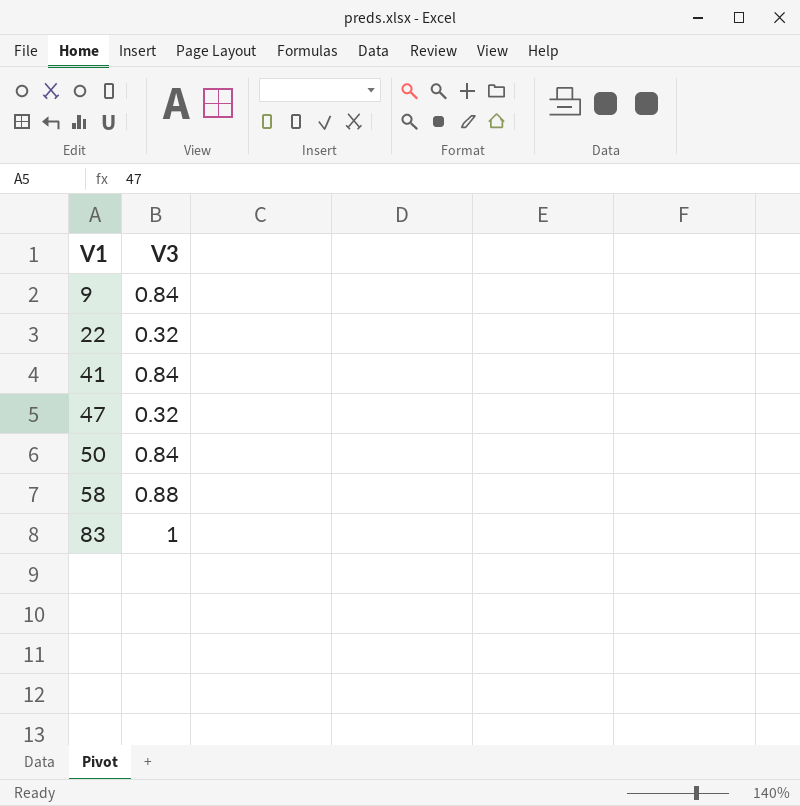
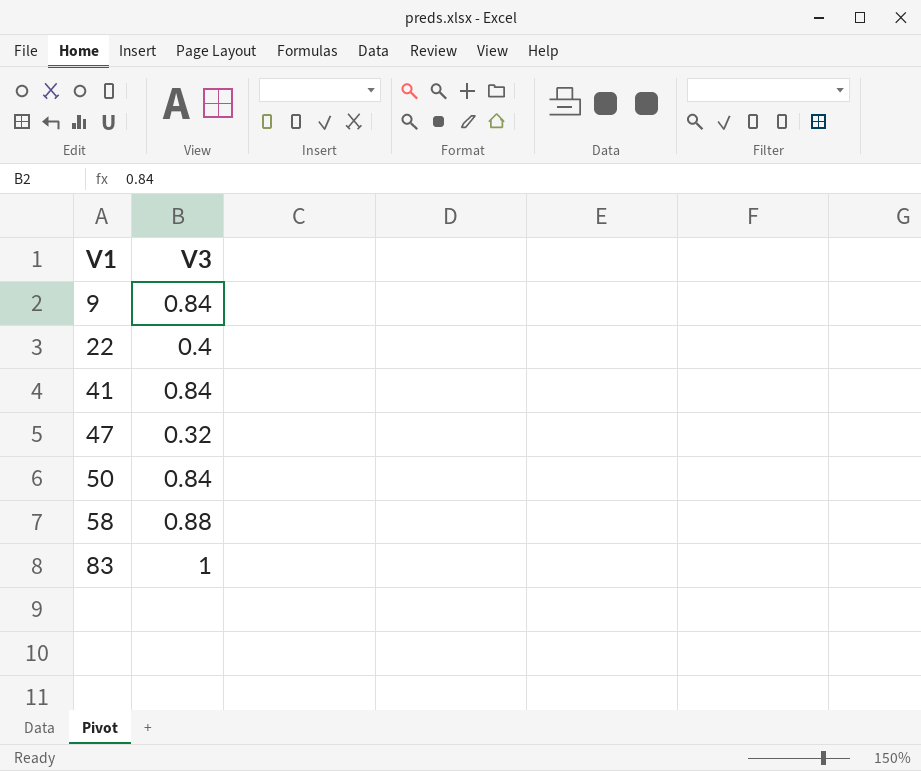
22 | V3: 0.32 -> 0.4

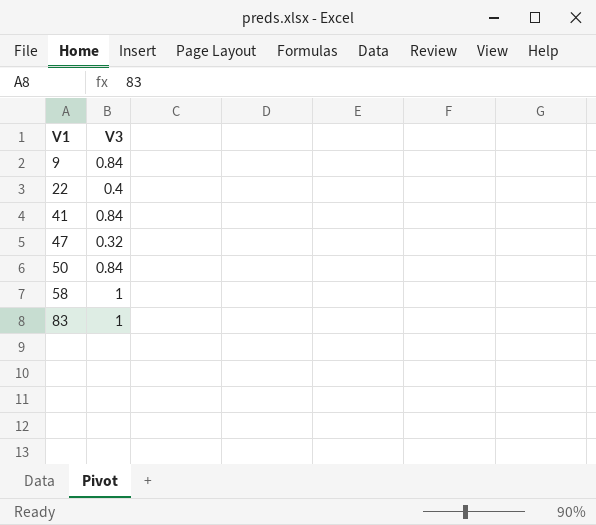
58 | V3: 0.88 -> 1

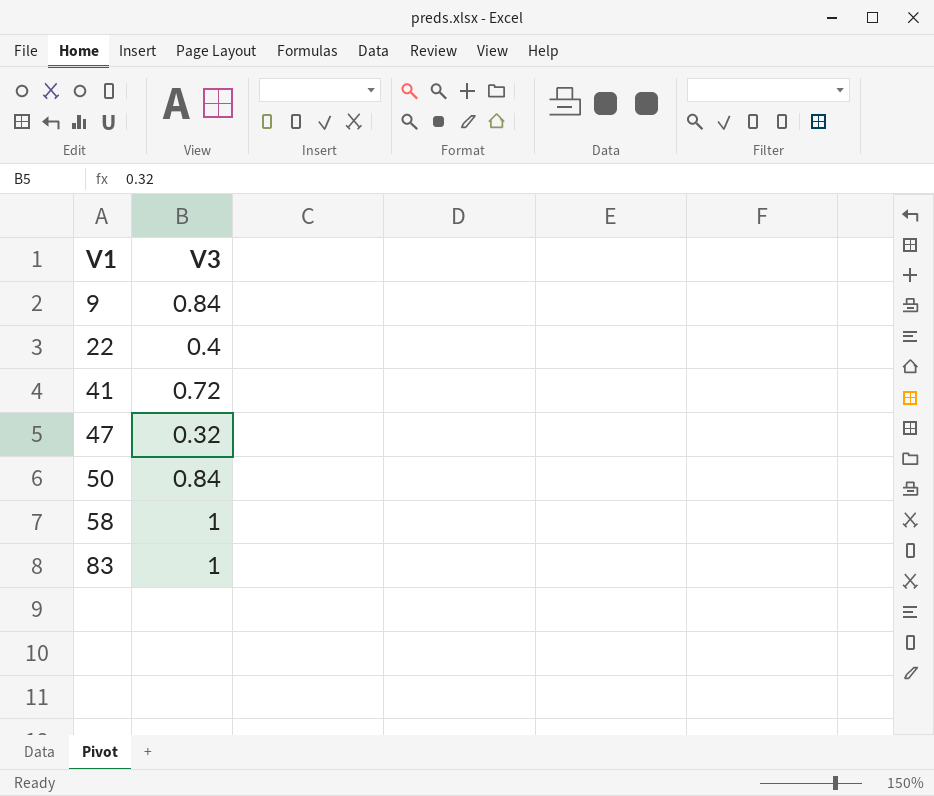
41 | V3: 0.84 -> 0.72

